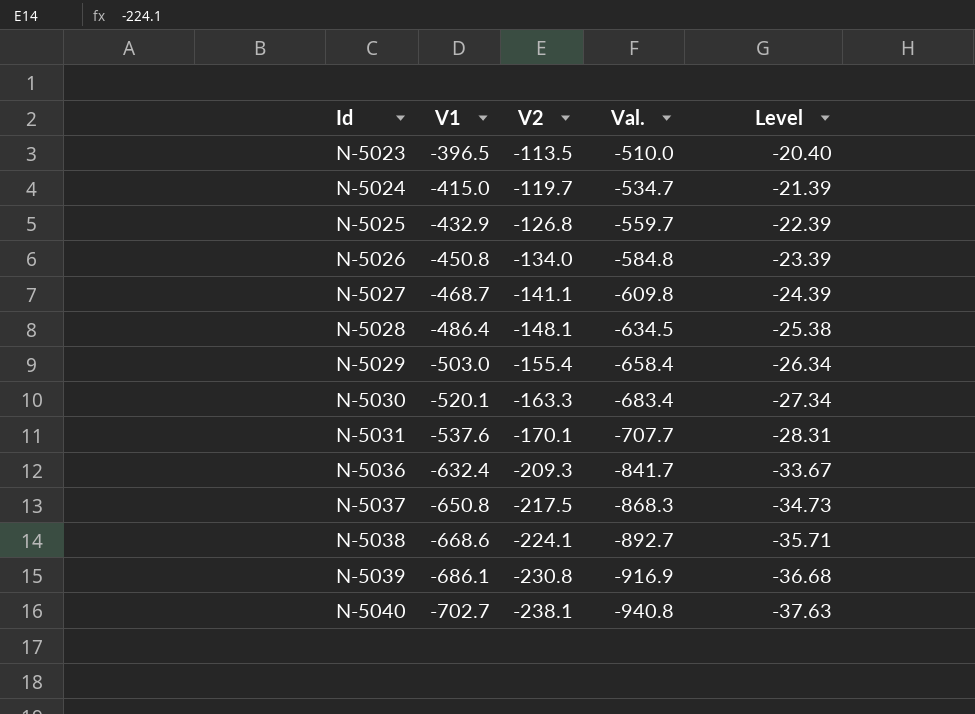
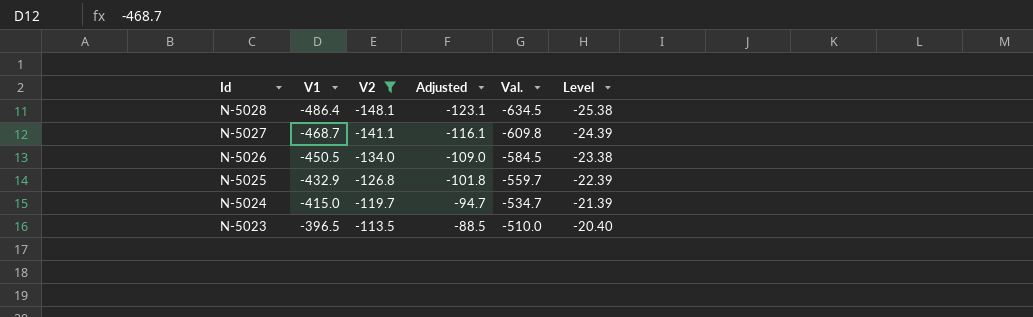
filter: none -> V2 >= -148.1
row order: Id ascending -> Id descending
column Adjusted | formula: none -> [V2] + 25
N-5026 | V1: -450.8 -> -450.5
N-5026 | Val.: -584.8 -> -584.5
N-5026 | Level: -23.39 -> -23.38

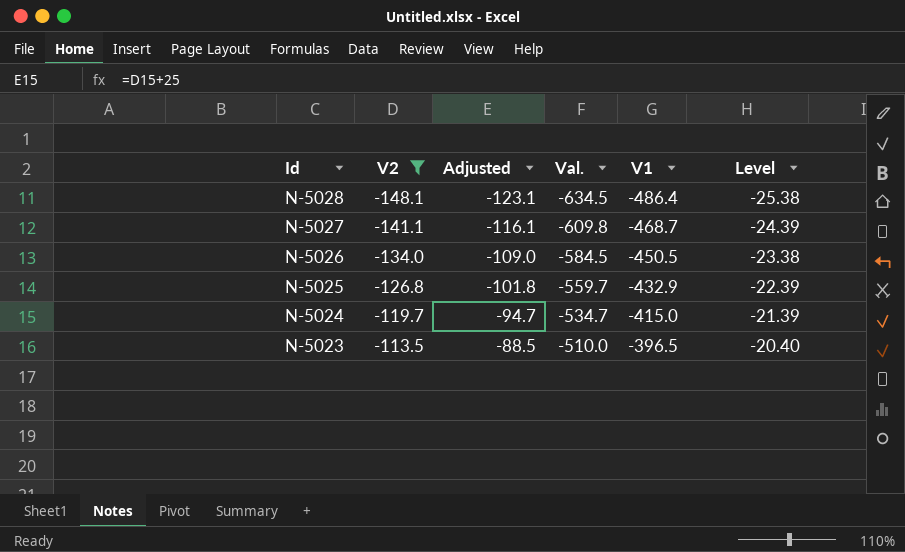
column V1 | position: 2 -> 5

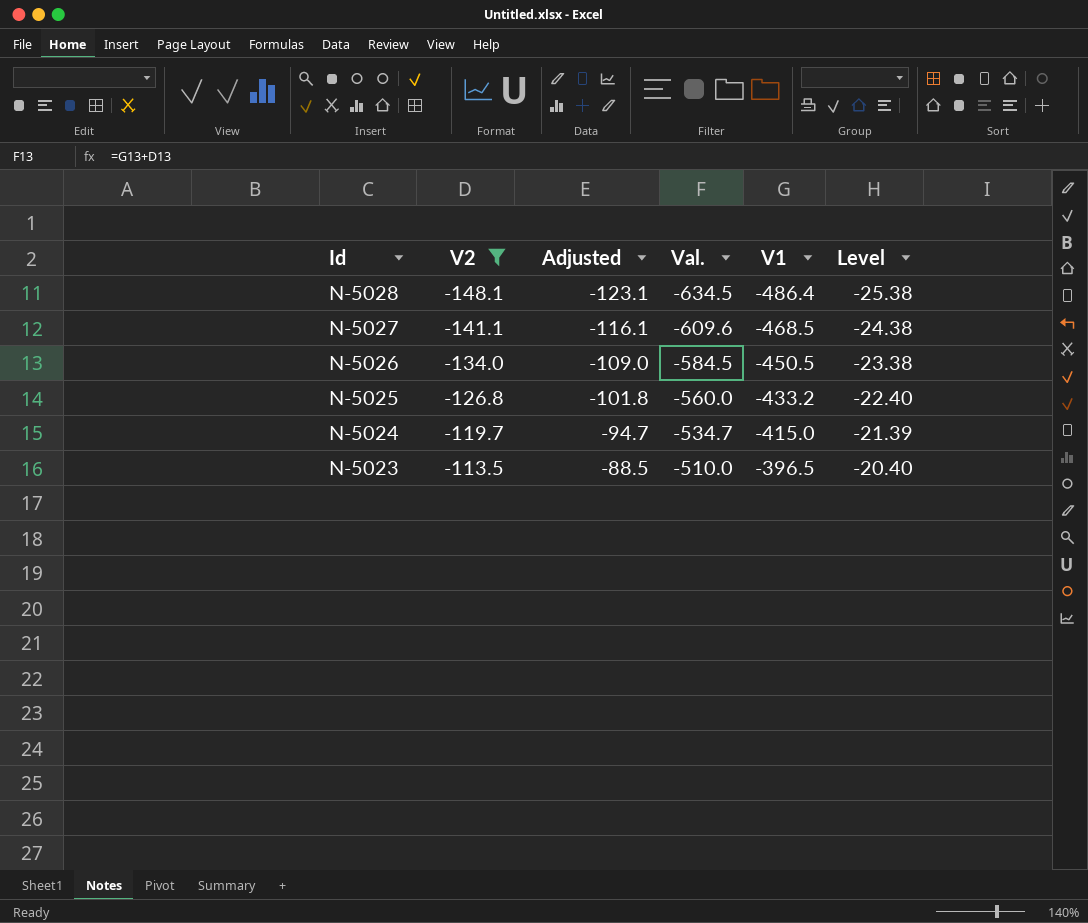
N-5027 | Val.: -609.8 -> -609.6
N-5027 | V1: -468.7 -> -468.5
N-5027 | Level: -24.39 -> -24.38
N-5025 | Val.: -559.7 -> -560.0
N-5025 | V1: -432.9 -> -433.2
N-5025 | Level: -22.39 -> -22.40

